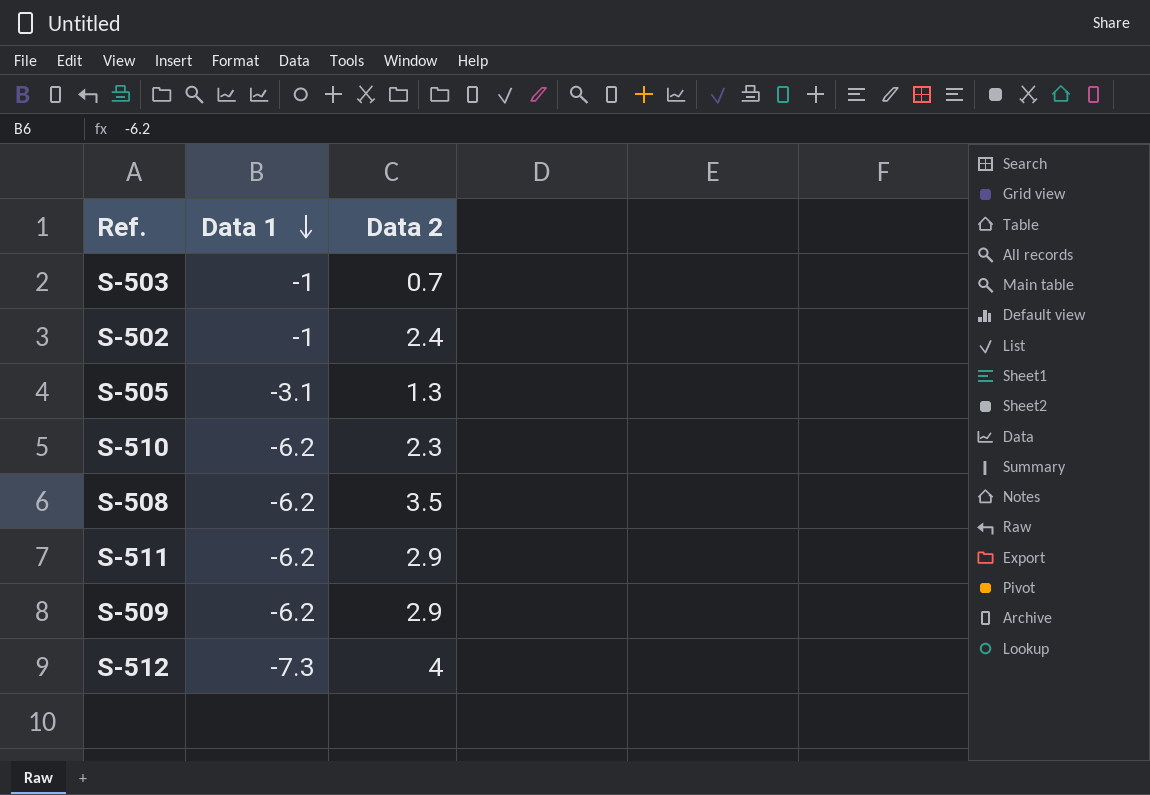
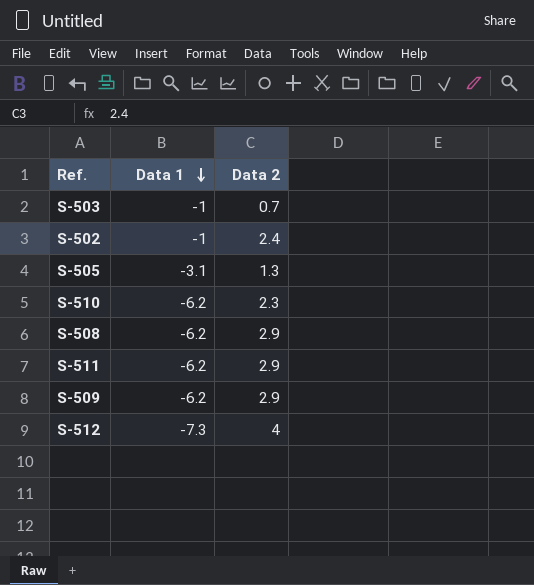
S-508 | Data 2: 3.5 -> 2.9

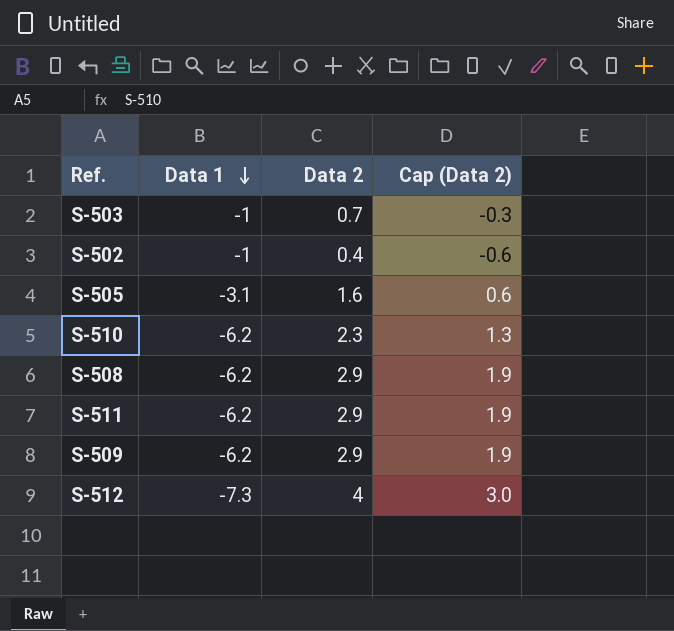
column Cap (Data 2) | formula: none -> [Data 2] - 1
S-502 | Data 2: 2.4 -> 0.4
S-505 | Data 2: 1.3 -> 1.6

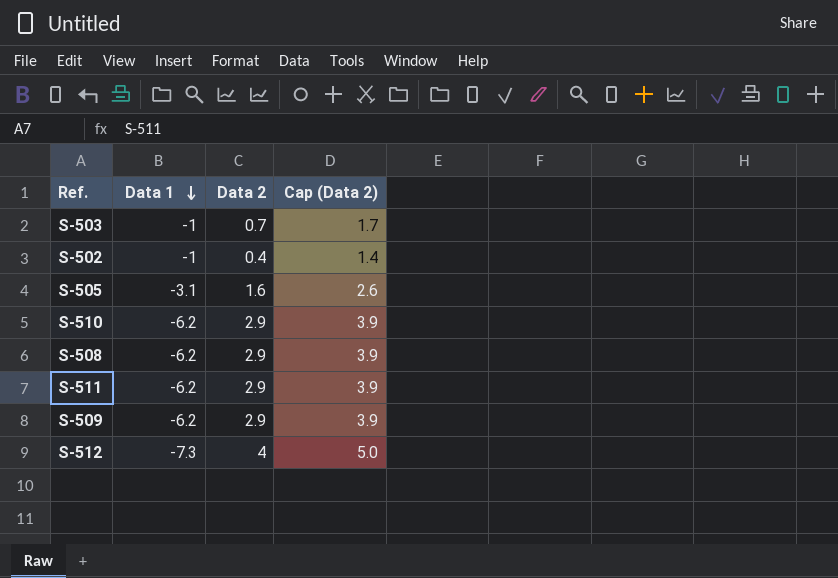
column Cap (Data 2) | formula: [Data 2] - 1 -> [Data 2] + 1
S-510 | Data 2: 2.3 -> 2.9

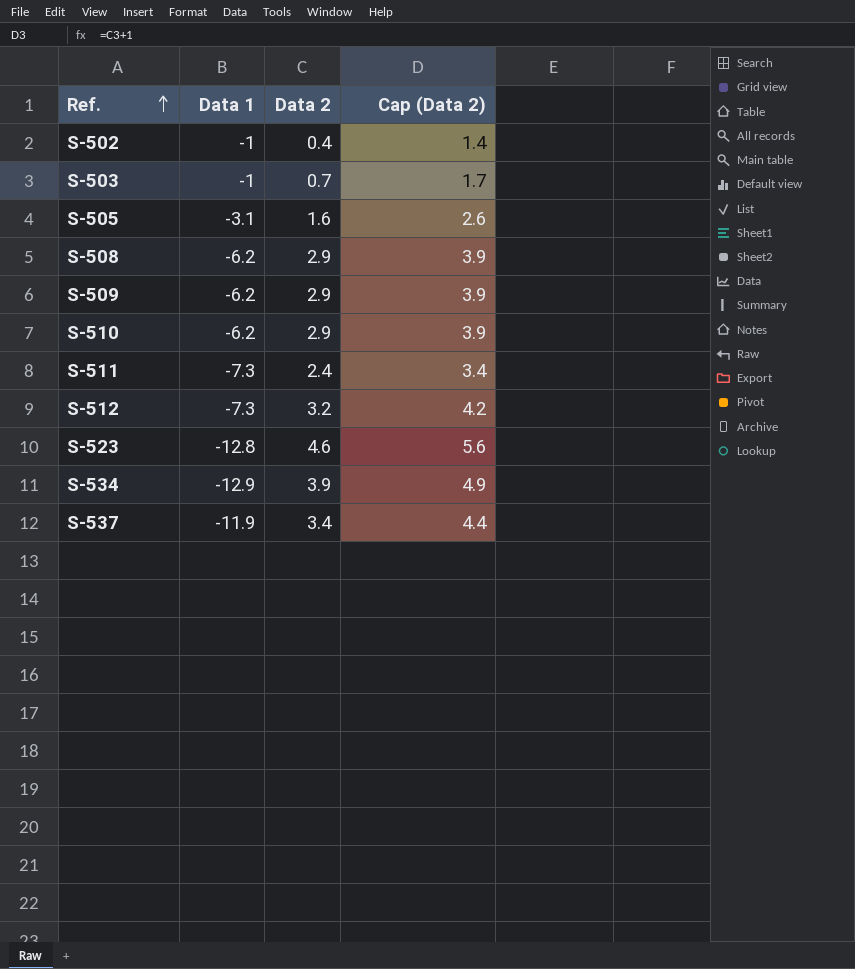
row order: Data 1 descending -> Ref. ascending
S-511 | Data 1: -6.2 -> -7.3
S-511 | Data 2: 2.9 -> 2.4
S-511 | Cap (Data 2): 3.9 -> 3.4
S-512 | Data 2: 4 -> 3.2
S-512 | Cap (Data 2): 5.0 -> 4.2
row S-523: none -> -12.8 | 4.6 | 5.6
row S-534: none -> -12.9 | 3.9 | 4.9
row S-537: none -> -11.9 | 3.4 | 4.4

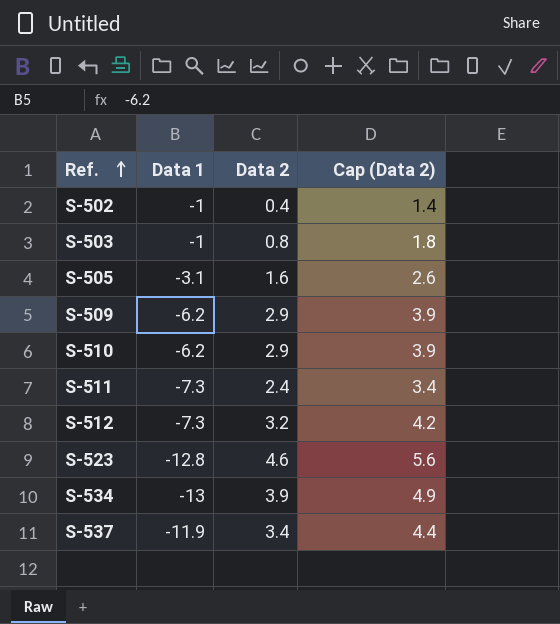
row S-508: -6.2 | 2.9 | 3.9 -> none
S-503 | Data 2: 0.7 -> 0.8
S-503 | Cap (Data 2): 1.7 -> 1.8
S-534 | Data 1: -12.9 -> -13

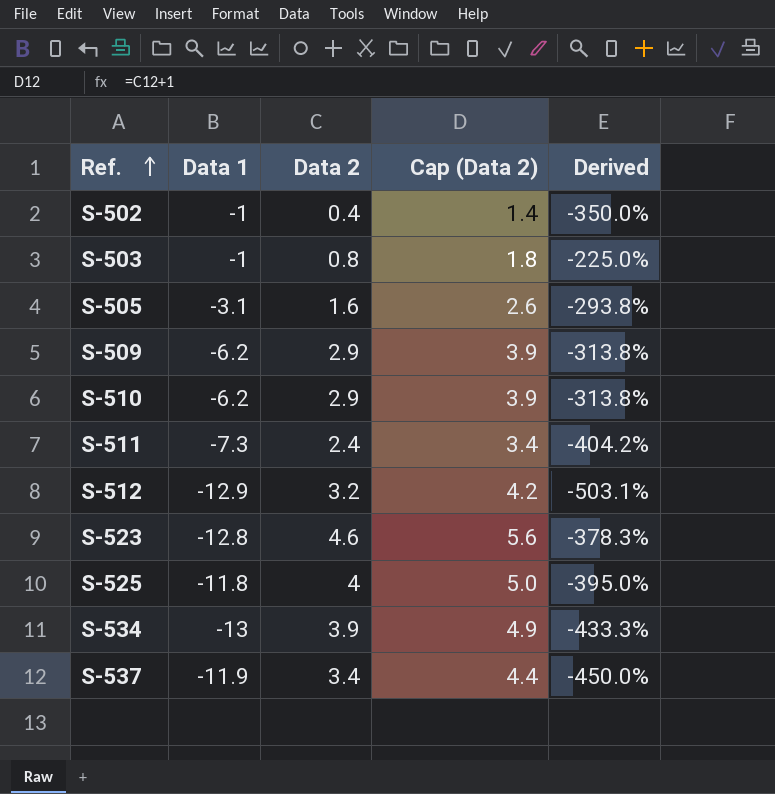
column Derived | formula: none -> ([Data 1] - [Data 2]) / [Data 2]
S-512 | Data 1: -7.3 -> -12.9
row S-525: none -> -11.8 | 4 | 5.0 | -395.0%

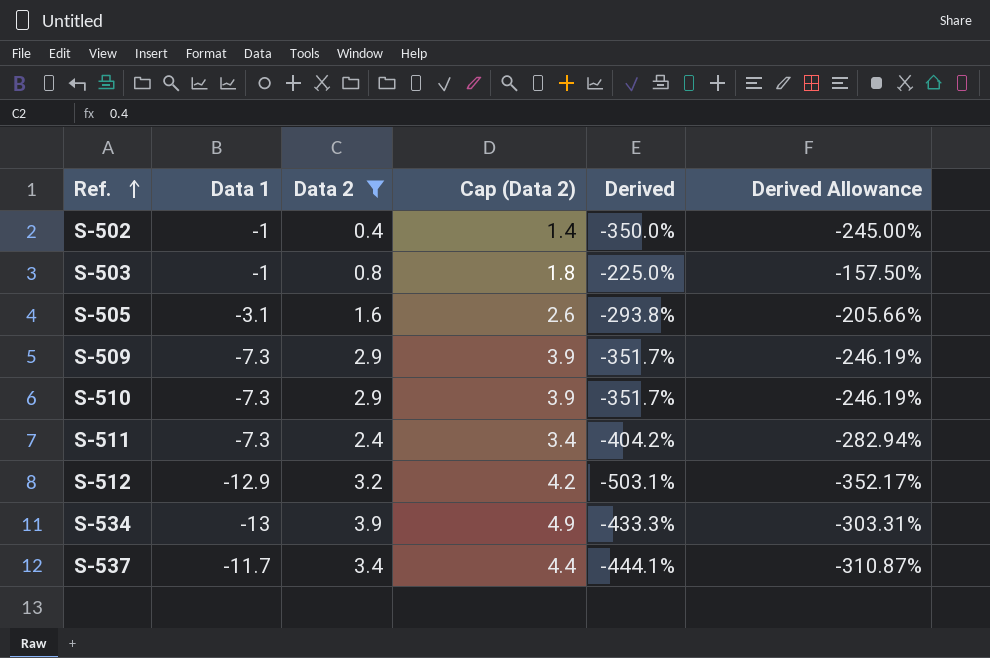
filter: none -> Data 2 <= 3.9
column Derived Allowance | formula: none -> [Derived] * 0.7
S-509 | Data 1: -6.2 -> -7.3
S-509 | Derived: -313.8% -> -351.7%
S-510 | Data 1: -6.2 -> -7.3
S-510 | Derived: -313.8% -> -351.7%
S-537 | Data 1: -11.9 -> -11.7
S-537 | Derived: -450.0% -> -444.1%

